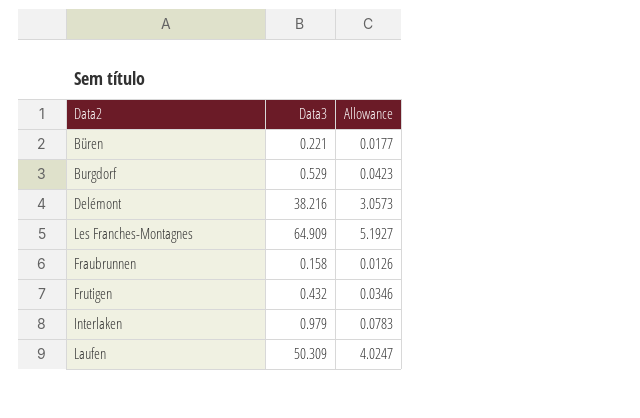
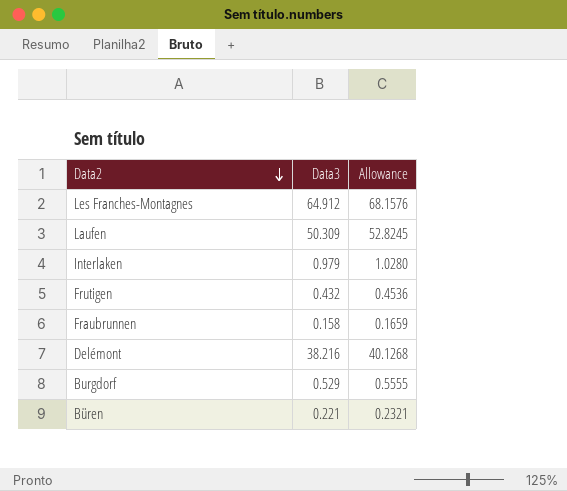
row order: none -> Data2 descending
column Allowance | formula: [Data3] * 0.08 -> [Data3] * 1.05
Les Franches-Montagnes | Data3: 64.909 -> 64.912

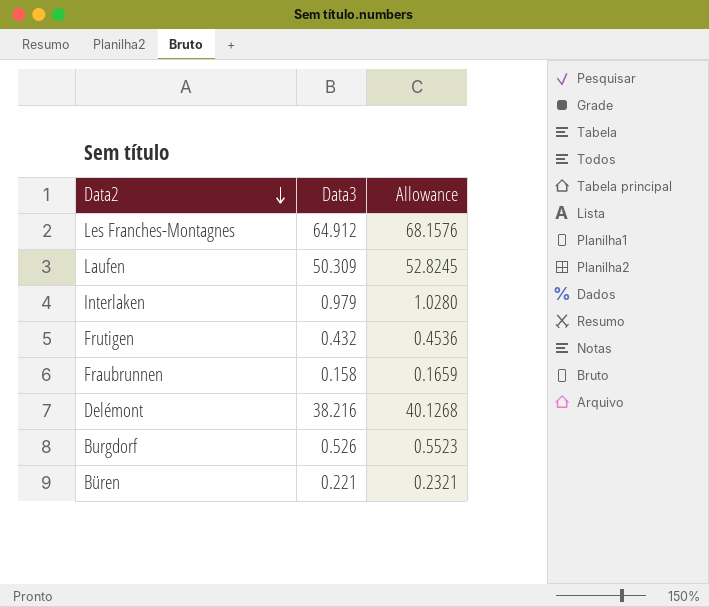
Burgdorf | Data3: 0.529 -> 0.526
Burgdorf | Allowance: 0.5555 -> 0.5523

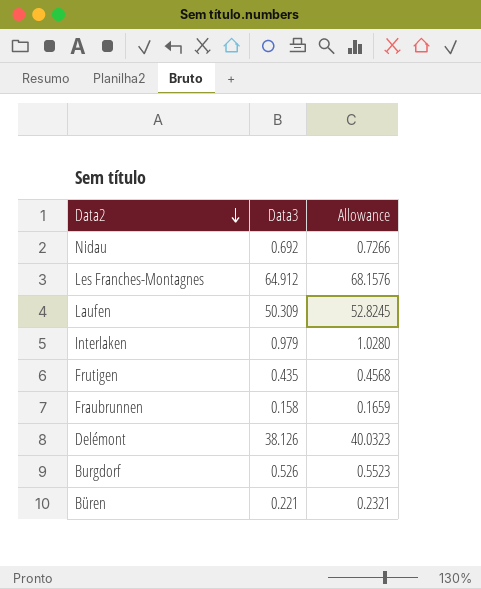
row Nidau: none -> 0.692 | 0.7266
Frutigen | Data3: 0.432 -> 0.435
Frutigen | Allowance: 0.4536 -> 0.4568
Delémont | Data3: 38.216 -> 38.126
Delémont | Allowance: 40.1268 -> 40.0323

